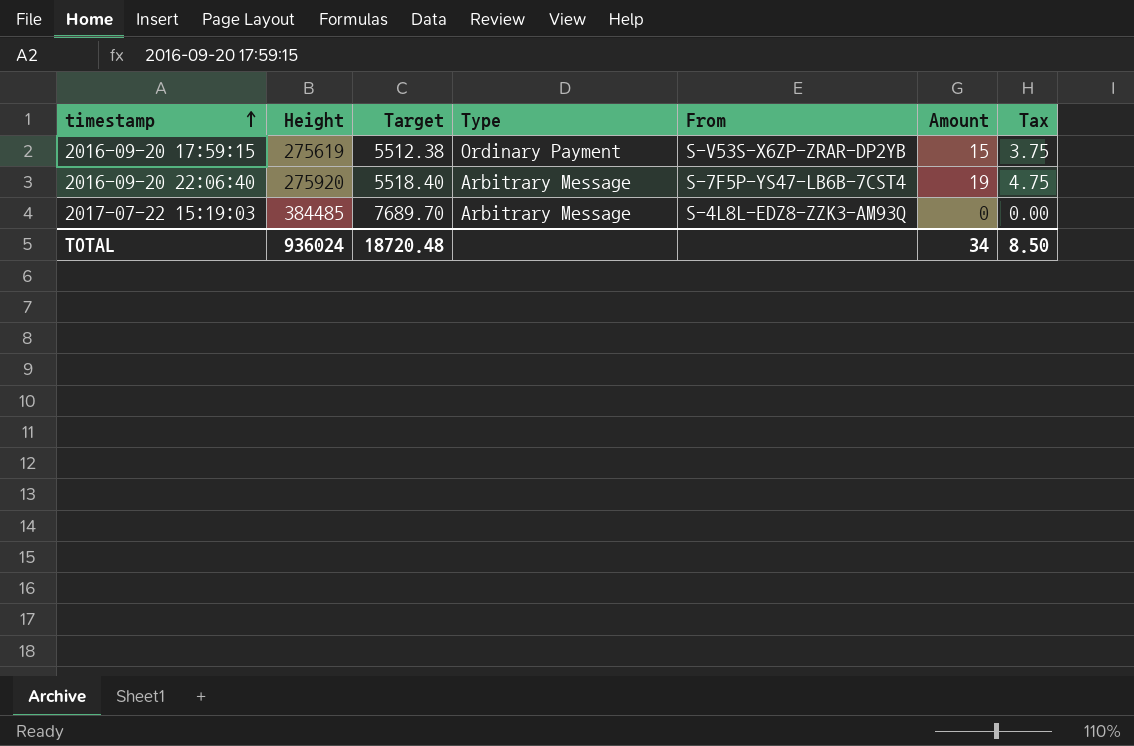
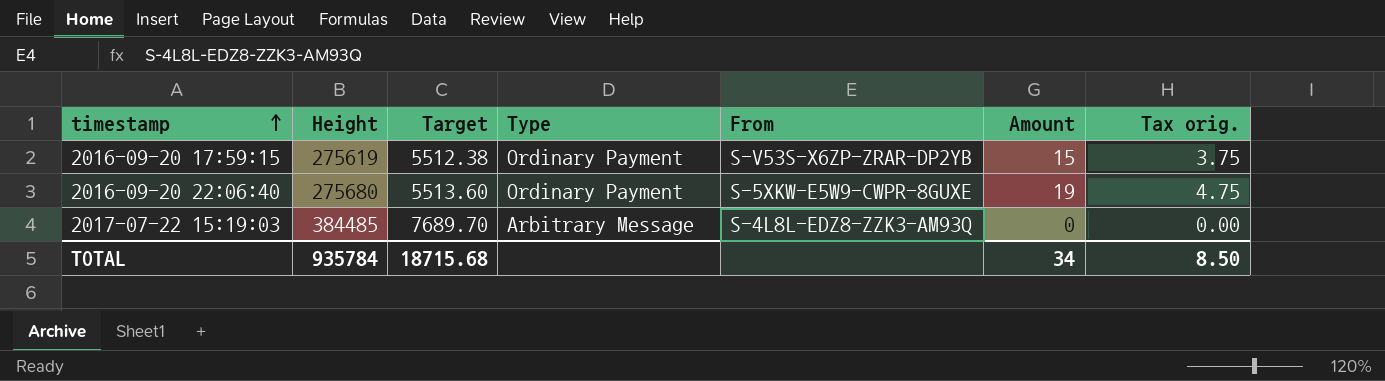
column name: Tax -> Tax orig.
2016-09-20 22:06:40 | Height: 275920 -> 275680
2016-09-20 22:06:40 | Target: 5518.40 -> 5513.60
2016-09-20 22:06:40 | Type: Arbitrary Message -> Ordinary Payment
2016-09-20 22:06:40 | From: S-7F5P-YS47-LB6B-7CST4 -> S-5XKW-E5W9-CWPR-8GUXE
TOTAL | Height: 936024 -> 935784
TOTAL | Target: 18720.48 -> 18715.68

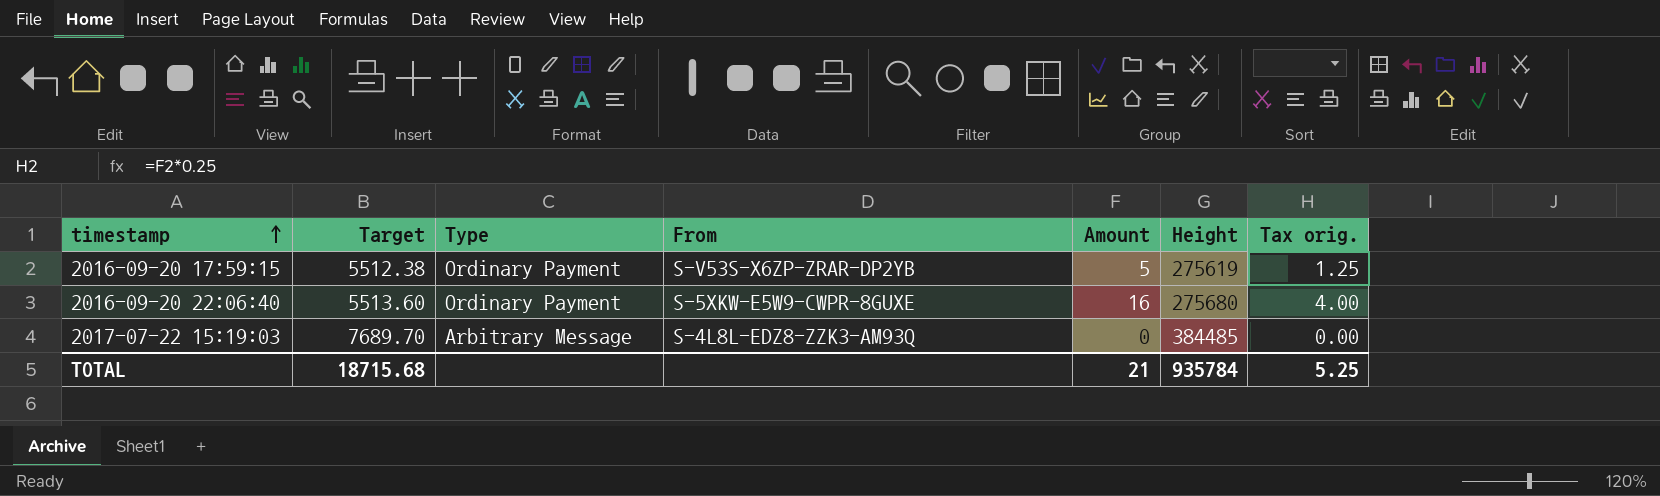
column Height | position: 2 -> 6
2016-09-20 17:59:15 | Amount: 15 -> 5
2016-09-20 17:59:15 | Tax orig.: 3.75 -> 1.25
2016-09-20 22:06:40 | Amount: 19 -> 16
2016-09-20 22:06:40 | Tax orig.: 4.75 -> 4.00
TOTAL | Amount: 34 -> 21
TOTAL | Tax orig.: 8.50 -> 5.25

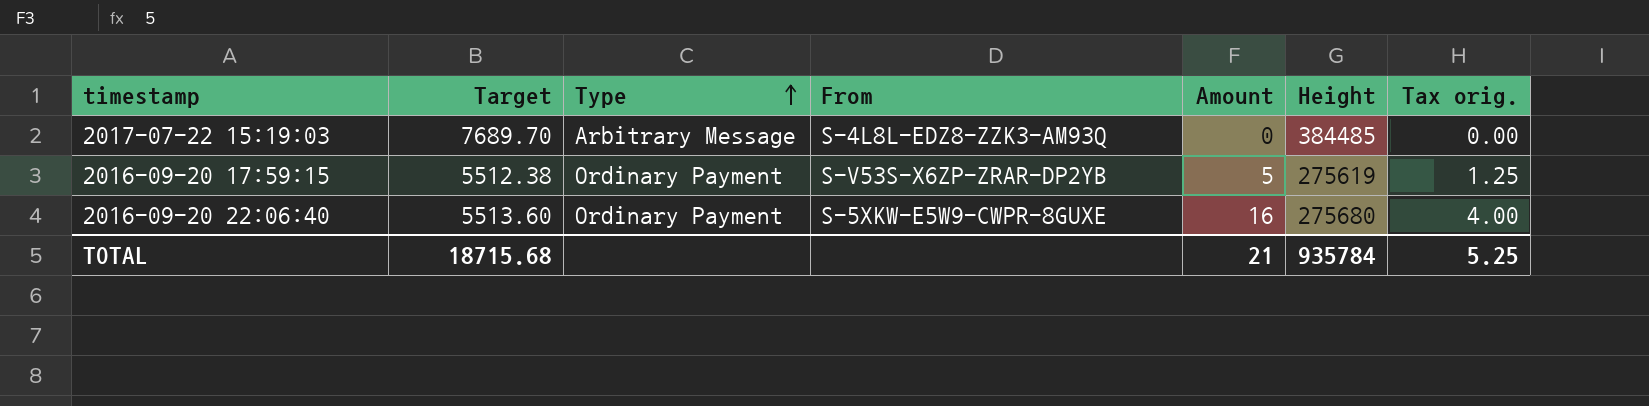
row order: timestamp ascending -> Type ascending

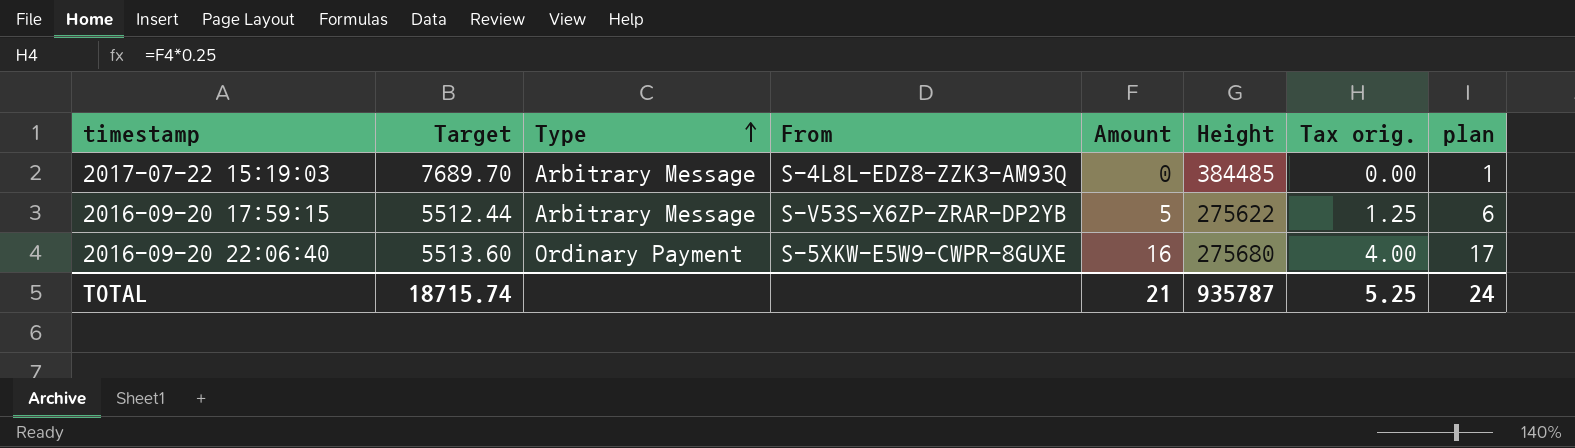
column plan | formula: none -> [Amount] + 1
2016-09-20 17:59:15 | Target: 5512.38 -> 5512.44
2016-09-20 17:59:15 | Type: Ordinary Payment -> Arbitrary Message
2016-09-20 17:59:15 | Height: 275619 -> 275622
TOTAL | Target: 18715.68 -> 18715.74
TOTAL | Height: 935784 -> 935787

